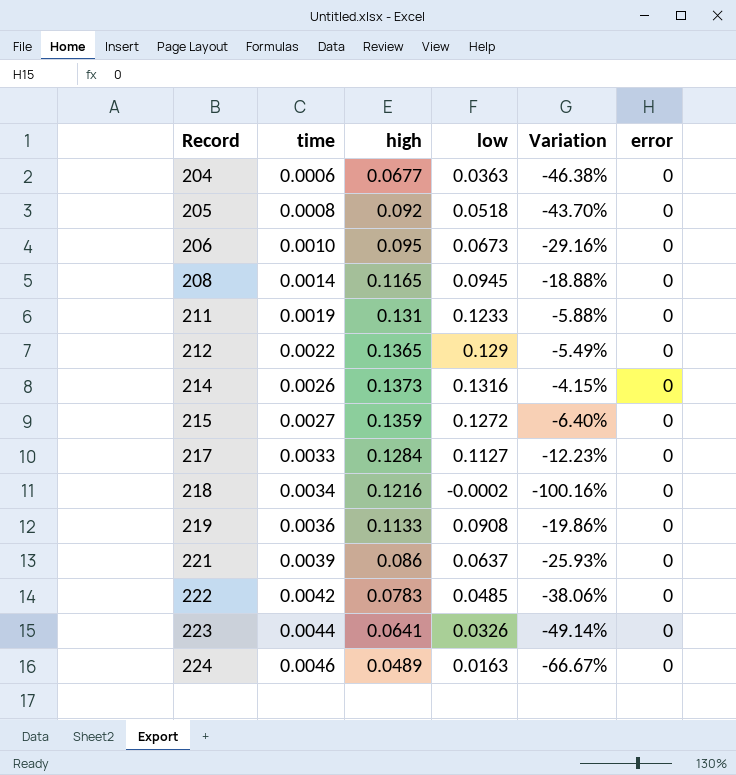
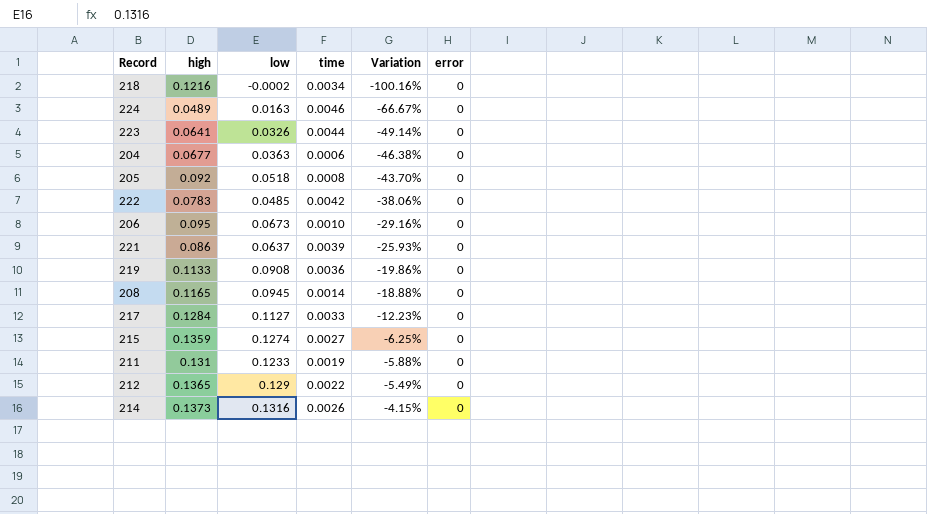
row order: Record ascending -> Variation ascending
column time | position: 2 -> 4
215 | low: 0.1272 -> 0.1274
215 | Variation: -6.40% -> -6.25%

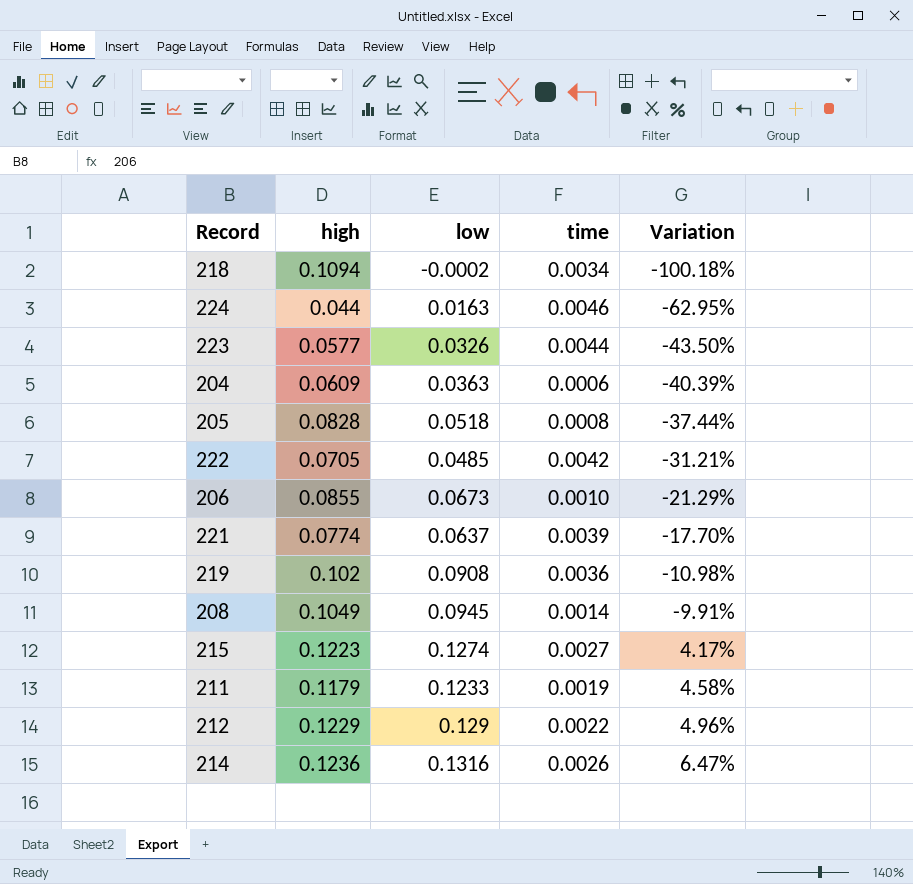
column error | position: 6 -> none
row 217: 0.1284 | 0.1127 | 0.0033 | -12.23% | 0 -> none
218 | high: 0.1216 -> 0.1094
218 | Variation: -100.16% -> -100.18%
224 | high: 0.0489 -> 0.044
224 | Variation: -66.67% -> -62.95%
223 | high: 0.0641 -> 0.0577
223 | Variation: -49.14% -> -43.50%
204 | high: 0.0677 -> 0.0609
204 | Variation: -46.38% -> -40.39%
205 | high: 0.092 -> 0.0828
205 | Variation: -43.70% -> -37.44%
222 | high: 0.0783 -> 0.0705
222 | Variation: -38.06% -> -31.21%
206 | high: 0.095 -> 0.0855
206 | Variation: -29.16% -> -21.29%
221 | high: 0.086 -> 0.0774
221 | Variation: -25.93% -> -17.70%
219 | high: 0.1133 -> 0.102
219 | Variation: -19.86% -> -10.98%
208 | high: 0.1165 -> 0.1049
208 | Variation: -18.88% -> -9.91%
215 | high: 0.1359 -> 0.1223
215 | Variation: -6.25% -> 4.17%
211 | high: 0.131 -> 0.1179
211 | Variation: -5.88% -> 4.58%
212 | high: 0.1365 -> 0.1229
212 | Variation: -5.49% -> 4.96%
214 | high: 0.1373 -> 0.1236
214 | Variation: -4.15% -> 6.47%

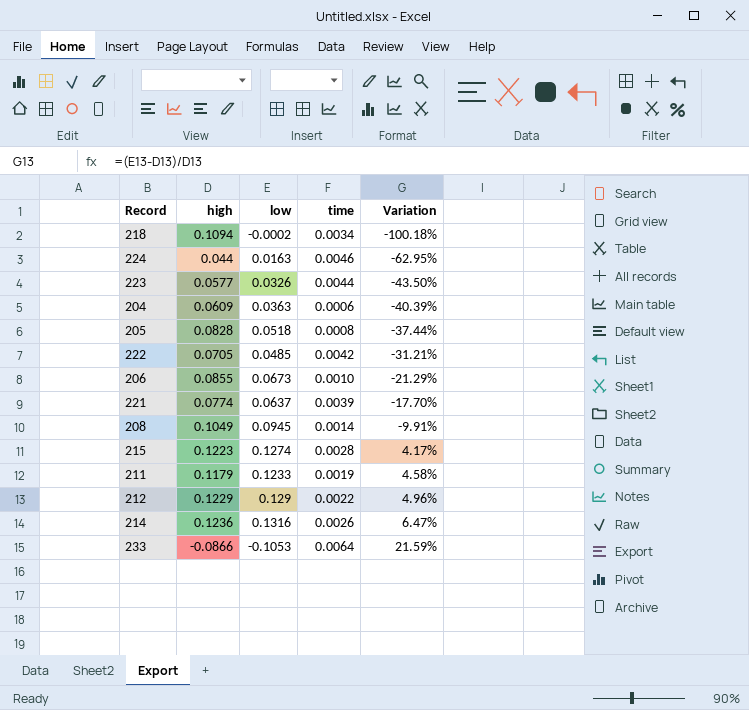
row 219: 0.102 | 0.0908 | 0.0036 | -10.98% -> none
215 | time: 0.0027 -> 0.0028
row 233: none -> -0.0866 | -0.1053 | 0.0064 | 21.59%

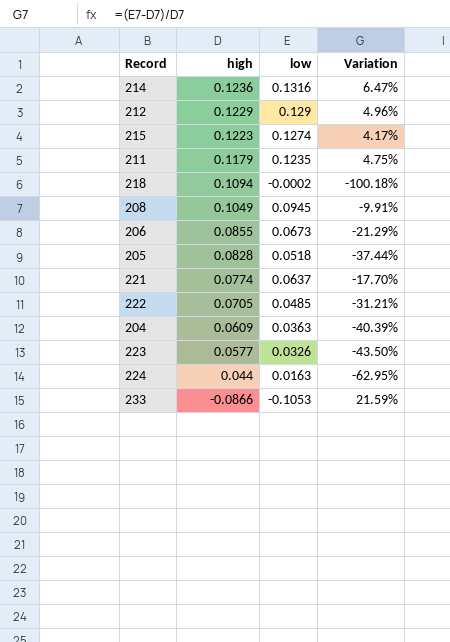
row order: Variation ascending -> high descending
column time | position: 4 -> none
211 | low: 0.1233 -> 0.1235
211 | Variation: 4.58% -> 4.75%

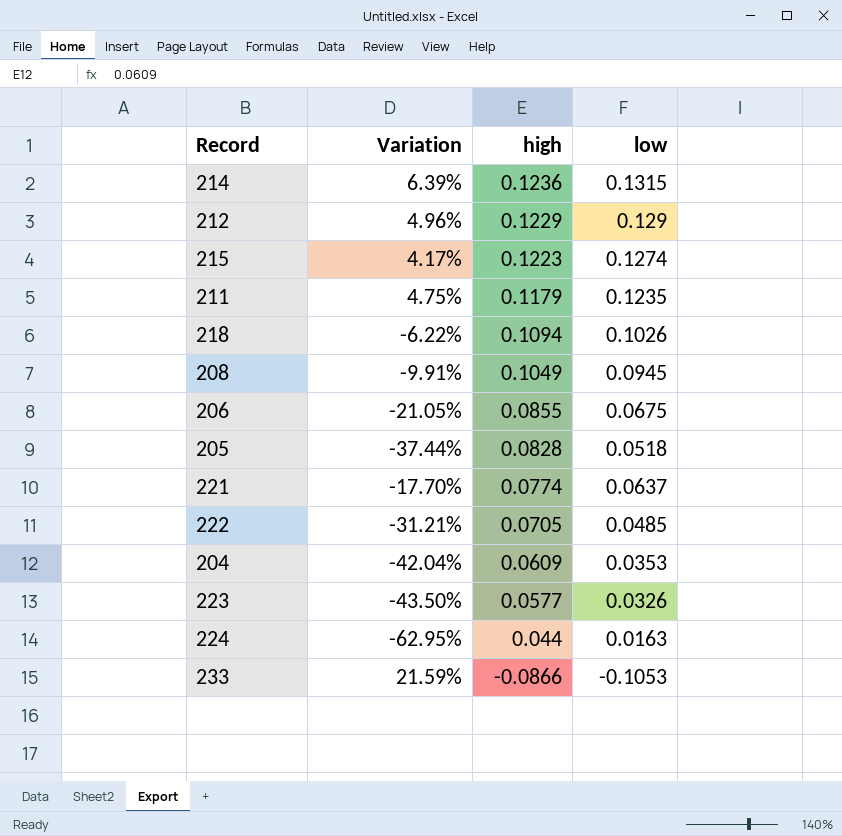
column Variation | position: 4 -> 2
214 | Variation: 6.47% -> 6.39%
214 | low: 0.1316 -> 0.1315
218 | Variation: -100.18% -> -6.22%
218 | low: -0.0002 -> 0.1026
206 | Variation: -21.29% -> -21.05%
206 | low: 0.0673 -> 0.0675
204 | Variation: -40.39% -> -42.04%
204 | low: 0.0363 -> 0.0353

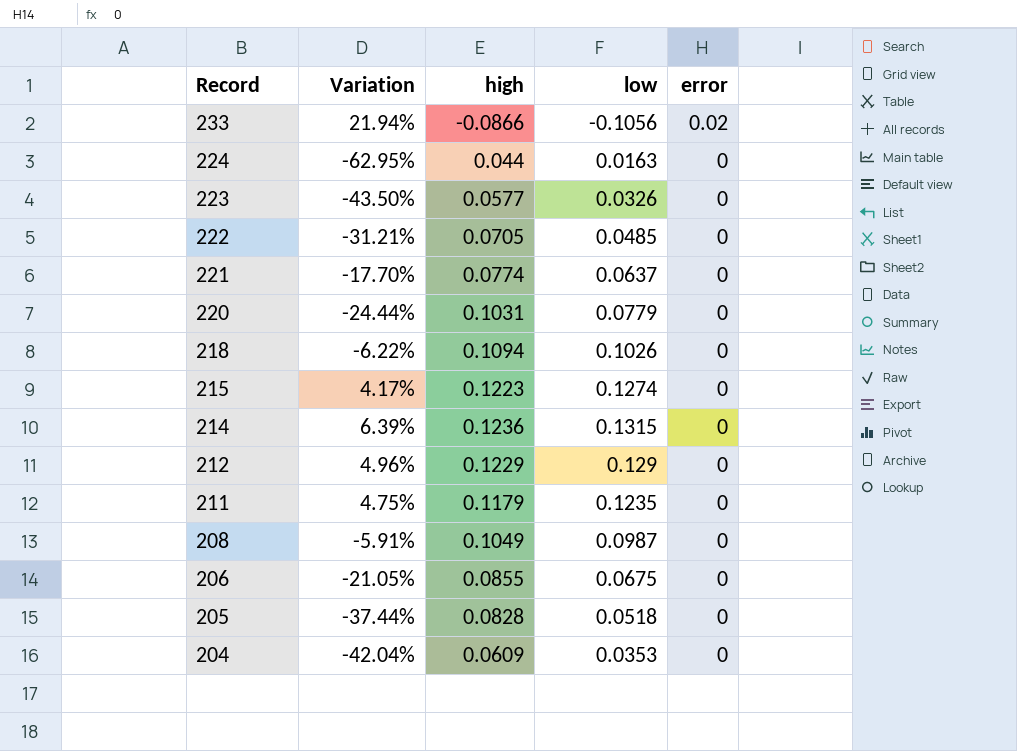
row order: high descending -> Record descending
column error | position: none -> 5
233 | Variation: 21.59% -> 21.94%
233 | low: -0.1053 -> -0.1056
row 220: none -> -24.44% | 0.1031 | 0.0779 | 0
208 | Variation: -9.91% -> -5.91%
208 | low: 0.0945 -> 0.0987

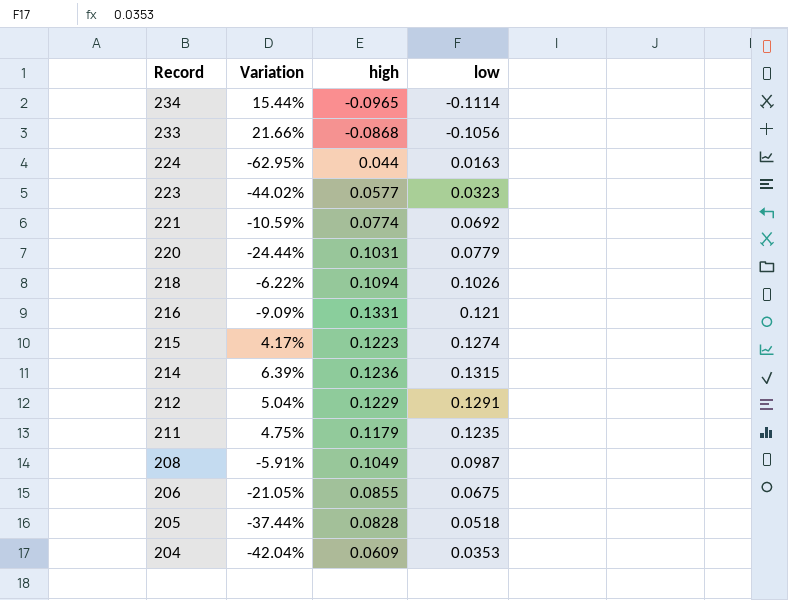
column error | position: 5 -> none
row 222: -31.21% | 0.0705 | 0.0485 | 0 -> none
row 234: none -> 15.44% | -0.0965 | -0.1114
233 | Variation: 21.94% -> 21.66%
233 | high: -0.0866 -> -0.0868
223 | Variation: -43.50% -> -44.02%
223 | low: 0.0326 -> 0.0323
221 | Variation: -17.70% -> -10.59%
221 | low: 0.0637 -> 0.0692
row 216: none -> -9.09% | 0.1331 | 0.121
212 | Variation: 4.96% -> 5.04%
212 | low: 0.129 -> 0.1291

